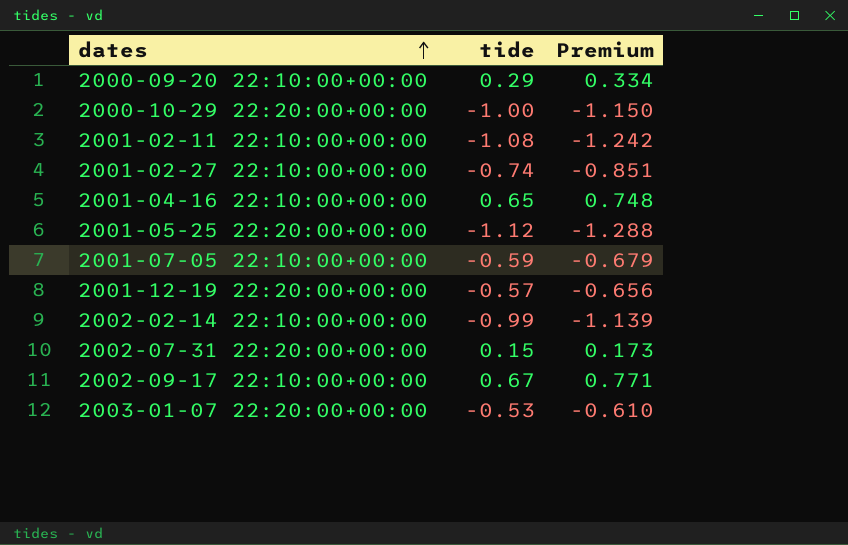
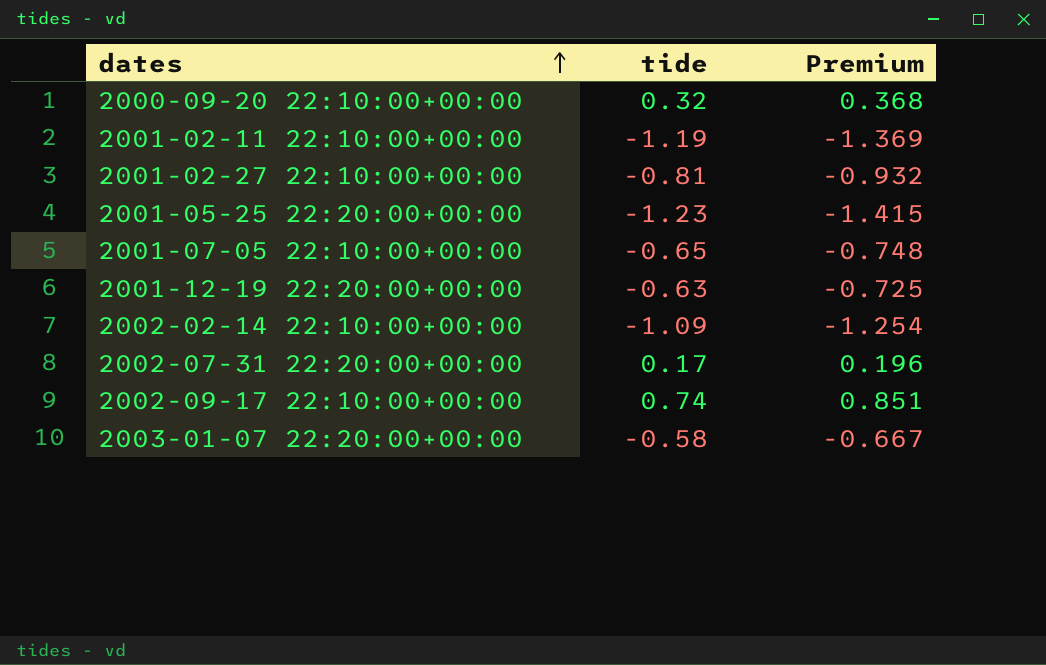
row 2000-10-29 22:20:00+00:00: -1.00 | -1.150 -> none
row 2001-04-16 22:10:00+00:00: 0.65 | 0.748 -> none
2000-09-20 22:10:00+00:00 | tide: 0.29 -> 0.32
2000-09-20 22:10:00+00:00 | Premium: 0.334 -> 0.368
2001-02-11 22:10:00+00:00 | tide: -1.08 -> -1.19
2001-02-11 22:10:00+00:00 | Premium: -1.242 -> -1.369
2001-02-27 22:10:00+00:00 | tide: -0.74 -> -0.81
2001-02-27 22:10:00+00:00 | Premium: -0.851 -> -0.932
2001-05-25 22:20:00+00:00 | tide: -1.12 -> -1.23
2001-05-25 22:20:00+00:00 | Premium: -1.288 -> -1.415
2001-07-05 22:10:00+00:00 | tide: -0.59 -> -0.65
2001-07-05 22:10:00+00:00 | Premium: -0.679 -> -0.748
2001-12-19 22:20:00+00:00 | tide: -0.57 -> -0.63
2001-12-19 22:20:00+00:00 | Premium: -0.656 -> -0.725
2002-02-14 22:10:00+00:00 | tide: -0.99 -> -1.09
2002-02-14 22:10:00+00:00 | Premium: -1.139 -> -1.254
2002-07-31 22:20:00+00:00 | tide: 0.15 -> 0.17
2002-07-31 22:20:00+00:00 | Premium: 0.173 -> 0.196
2002-09-17 22:10:00+00:00 | tide: 0.67 -> 0.74
2002-09-17 22:10:00+00:00 | Premium: 0.771 -> 0.851
2003-01-07 22:20:00+00:00 | tide: -0.53 -> -0.58
2003-01-07 22:20:00+00:00 | Premium: -0.610 -> -0.667

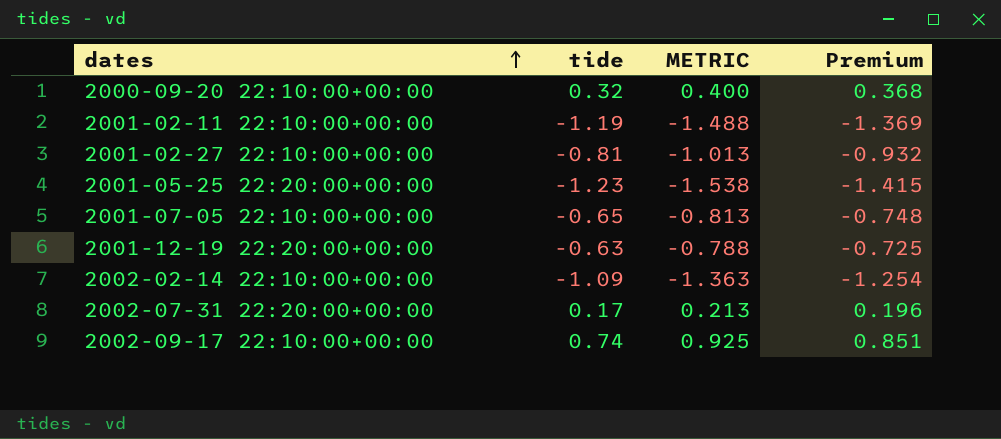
column METRIC | formula: none -> [tide] * 1.25
row 2003-01-07 22:20:00+00:00: -0.58 | -0.667 -> none

